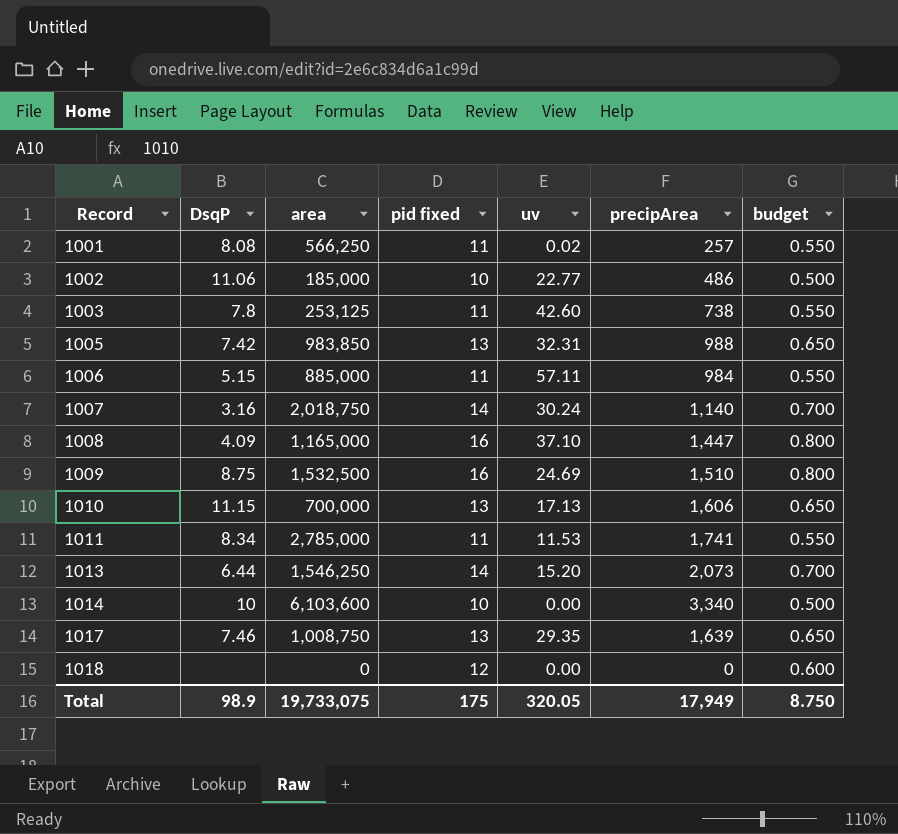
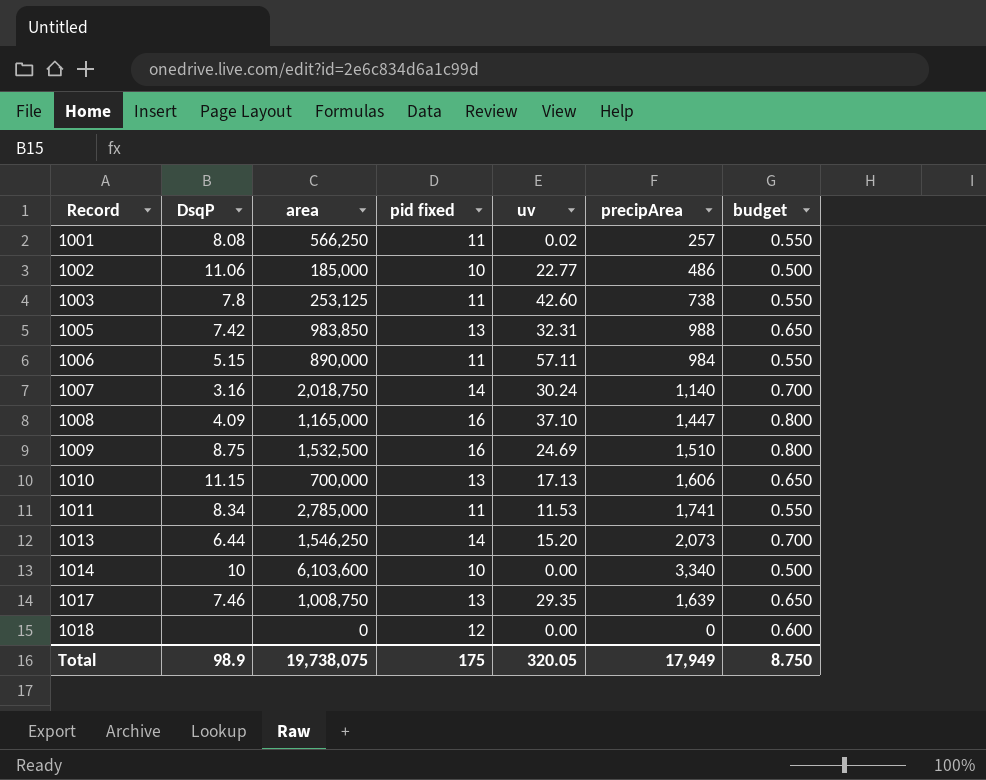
1006 | area: 885,000 -> 890,000
Total | area: 19,733,075 -> 19,738,075

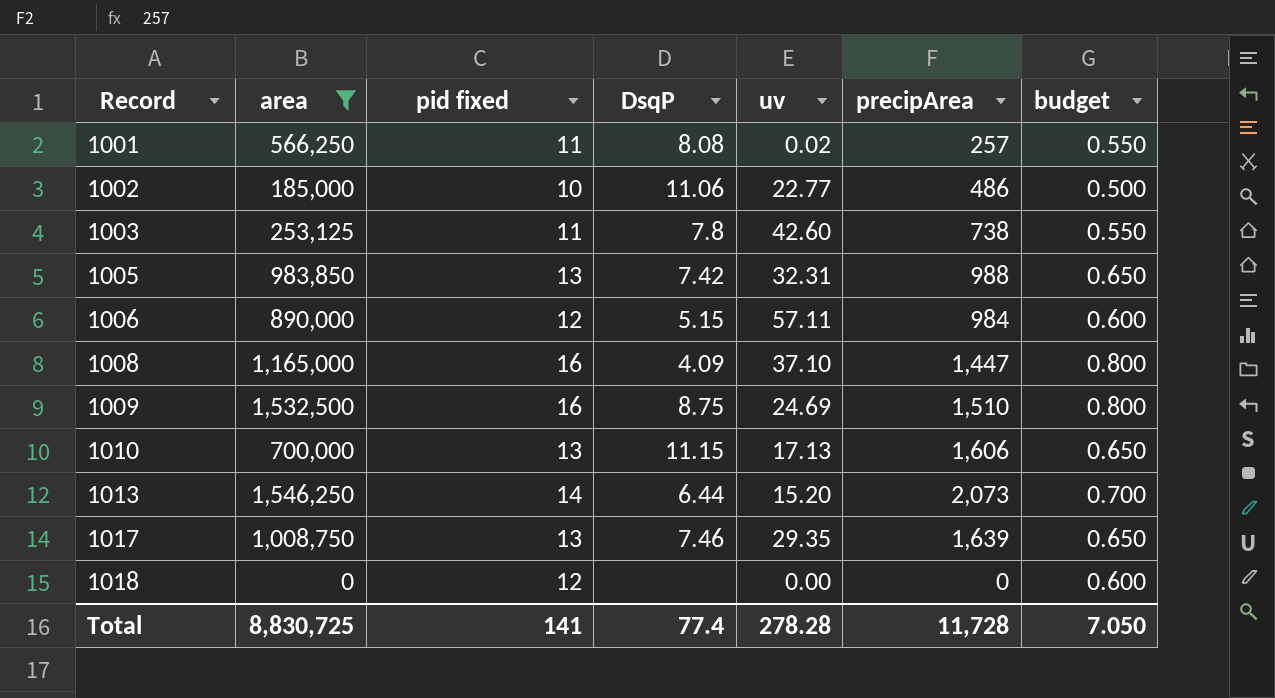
filter: none -> area <= 1,546,250
column DsqP | position: 2 -> 4
1006 | pid fixed: 11 -> 12
1006 | budget: 0.550 -> 0.600
Total | area: 19,738,075 -> 8,830,725
Total | pid fixed: 175 -> 141
Total | DsqP: 98.9 -> 77.4
Total | uv: 320.05 -> 278.28
Total | precipArea: 17,949 -> 11,728
Total | budget: 8.750 -> 7.050

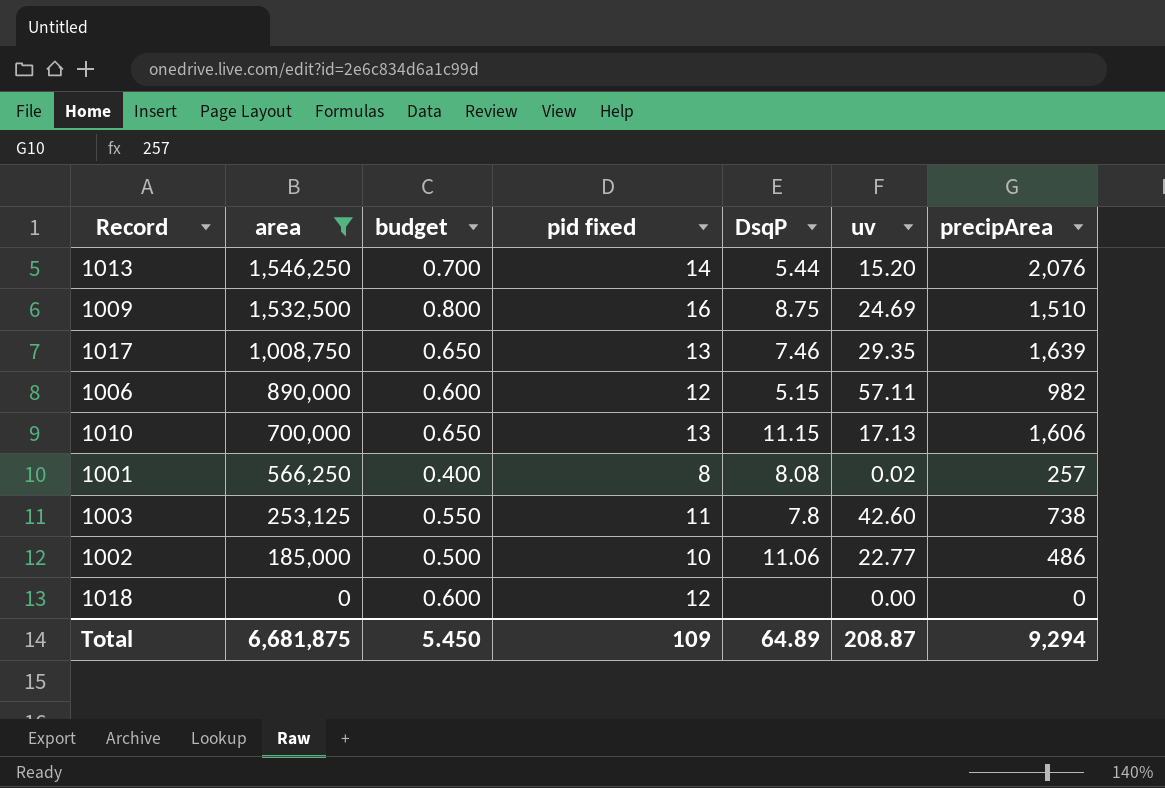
row order: Record ascending -> area descending
column budget | position: 7 -> 3
row 1005: 983,850 | 13 | 7.42 | 32.31 | 988 | 0.650 -> none
row 1008: 1,165,000 | 16 | 4.09 | 37.10 | 1,447 | 0.800 -> none
1013 | DsqP: 6.44 -> 5.44
1013 | precipArea: 2,073 -> 2,076
1006 | precipArea: 984 -> 982
1001 | budget: 0.550 -> 0.400
1001 | pid fixed: 11 -> 8
Total | area: 8,830,725 -> 6,681,875
Total | budget: 7.050 -> 5.450
Total | pid fixed: 141 -> 109
Total | DsqP: 77.4 -> 64.89
Total | uv: 278.28 -> 208.87
Total | precipArea: 11,728 -> 9,294

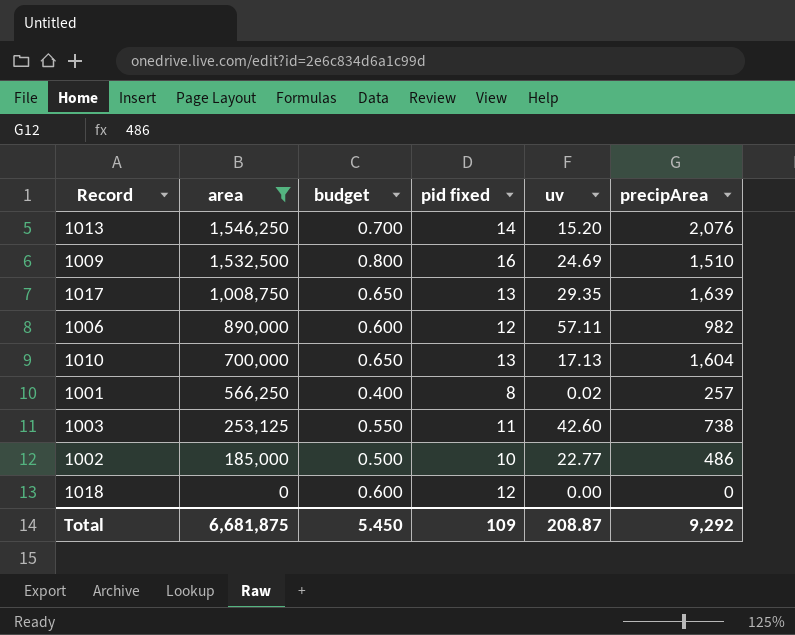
column DsqP | position: 5 -> none
1010 | precipArea: 1,606 -> 1,604
Total | precipArea: 9,294 -> 9,292

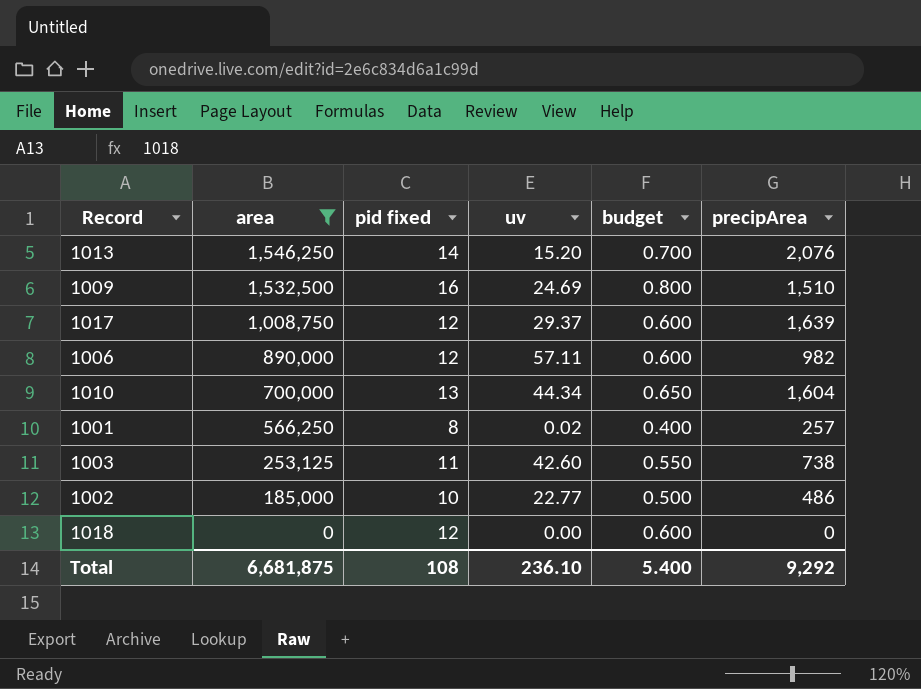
column budget | position: 3 -> 5
1017 | pid fixed: 13 -> 12
1017 | uv: 29.35 -> 29.37
1017 | budget: 0.650 -> 0.600
1010 | uv: 17.13 -> 44.34
Total | pid fixed: 109 -> 108
Total | uv: 208.87 -> 236.10
Total | budget: 5.450 -> 5.400

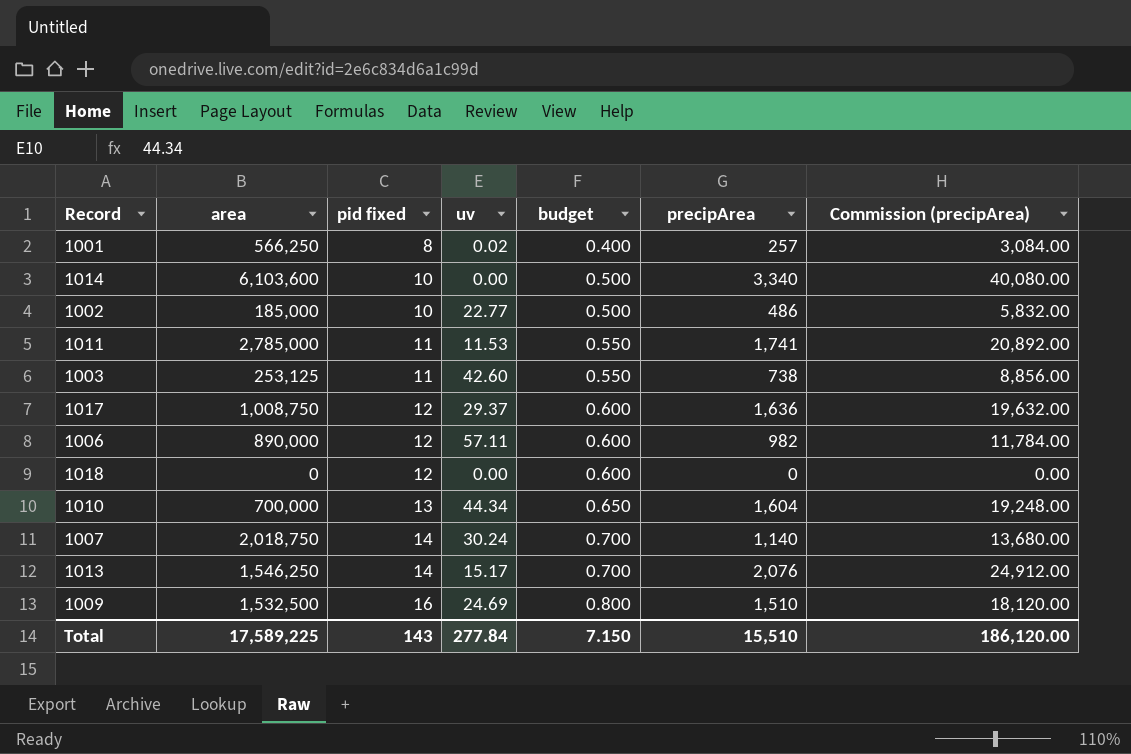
filter: area <= 1,546,250 -> none
row order: area descending -> pid fixed ascending
column Commission (precipArea) | formula: none -> [precipArea] * 12
1017 | precipArea: 1,639 -> 1,636
1013 | uv: 15.20 -> 15.17
Total | area: 6,681,875 -> 17,589,225
Total | pid fixed: 108 -> 143
Total | uv: 236.10 -> 277.84
Total | budget: 5.400 -> 7.150
Total | precipArea: 9,292 -> 15,510

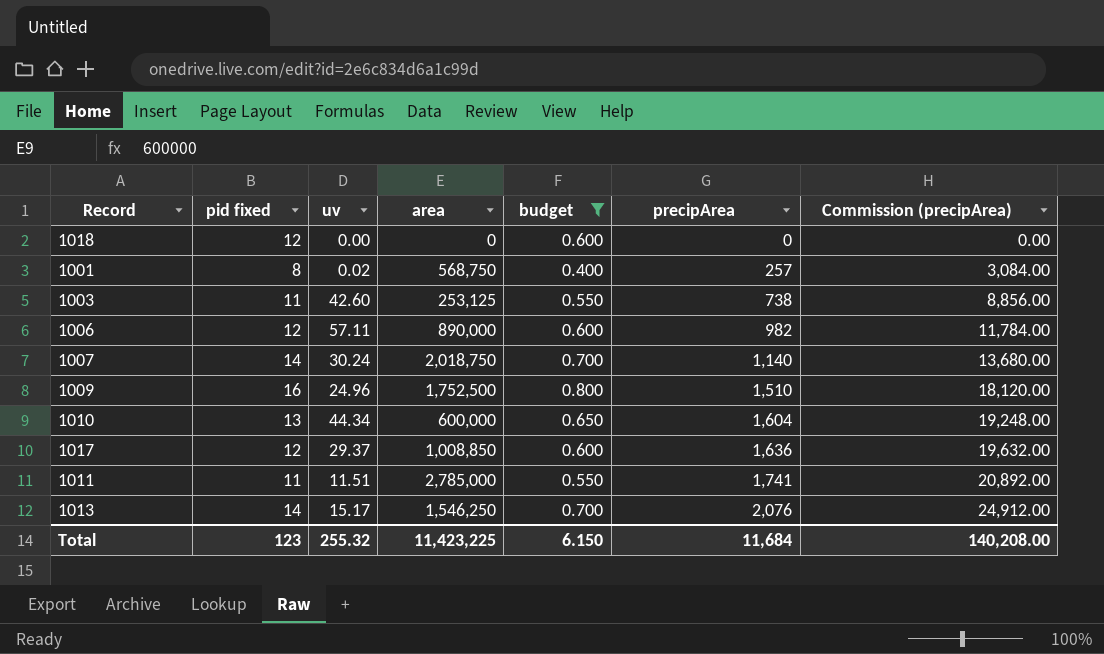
filter: none -> budget != 0.500
row order: pid fixed ascending -> precipArea ascending
column area | position: 2 -> 4
1001 | area: 566,250 -> 568,750
1009 | uv: 24.69 -> 24.96
1009 | area: 1,532,500 -> 1,752,500
1010 | area: 700,000 -> 600,000
1017 | area: 1,008,750 -> 1,008,850
1011 | uv: 11.53 -> 11.51
Total | pid fixed: 143 -> 123
Total | uv: 277.84 -> 255.32
Total | area: 17,589,225 -> 11,423,225
Total | budget: 7.150 -> 6.150
Total | precipArea: 15,510 -> 11,684
Total | Commission (precipArea): 186,120.00 -> 140,208.00

